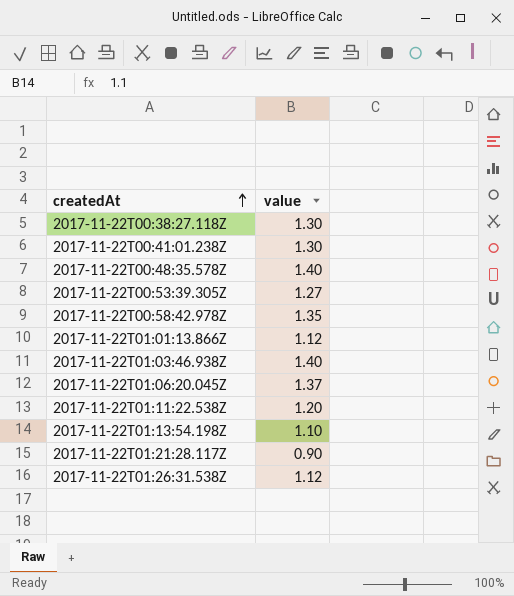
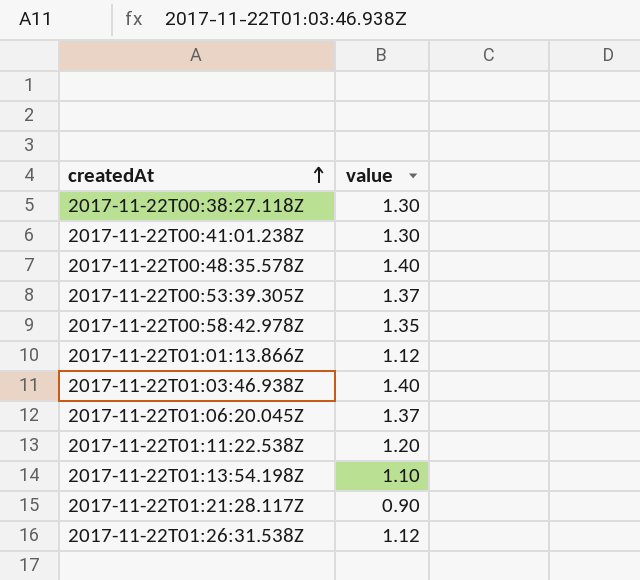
2017-11-22T00:53:39.305Z | value: 1.27 -> 1.37

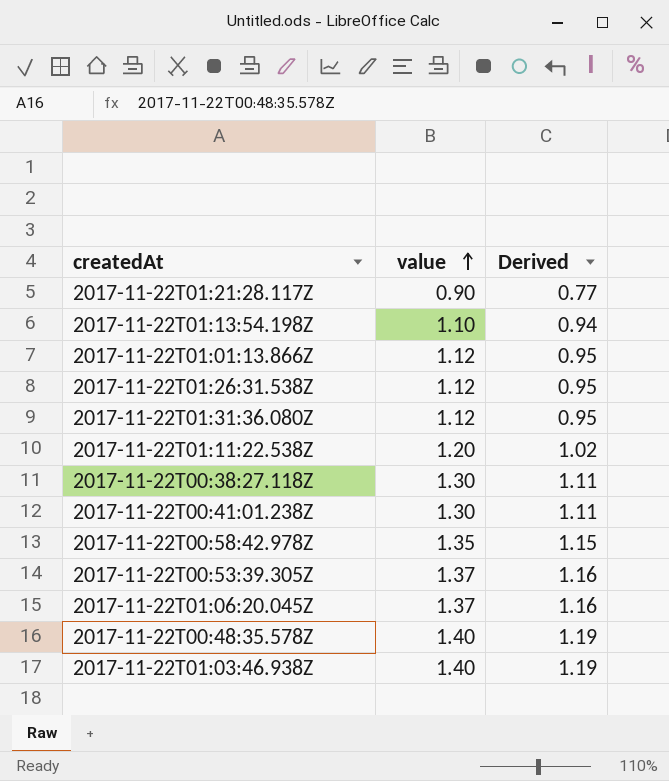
row order: createdAt ascending -> value ascending
column Derived | formula: none -> [value] * 0.85
row 2017-11-22T01:31:36.080Z: none -> 1.12 | 0.95

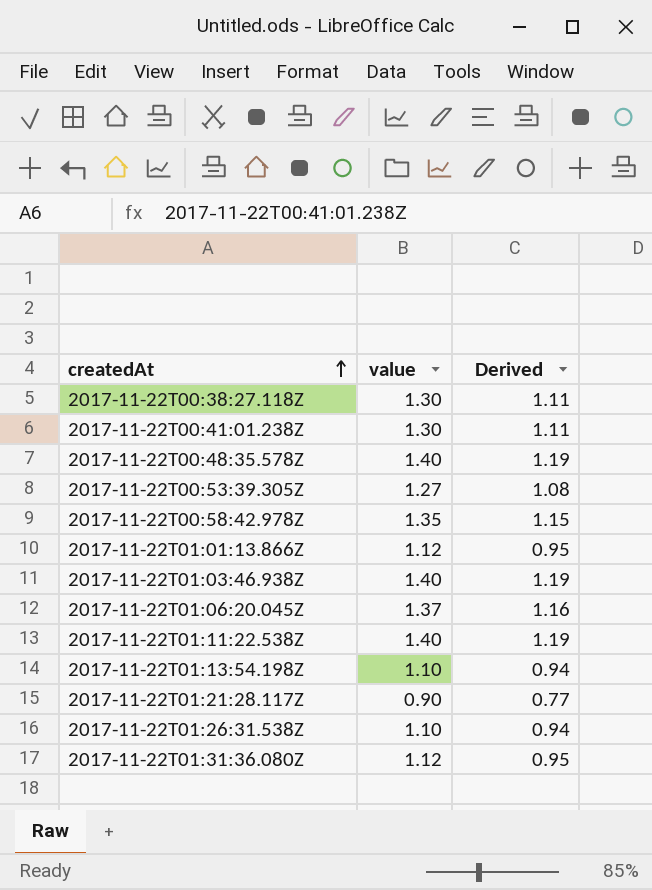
row order: value ascending -> createdAt ascending
2017-11-22T00:53:39.305Z | value: 1.37 -> 1.27
2017-11-22T00:53:39.305Z | Derived: 1.16 -> 1.08
2017-11-22T01:11:22.538Z | value: 1.20 -> 1.40
2017-11-22T01:11:22.538Z | Derived: 1.02 -> 1.19
2017-11-22T01:26:31.538Z | value: 1.12 -> 1.10
2017-11-22T01:26:31.538Z | Derived: 0.95 -> 0.94

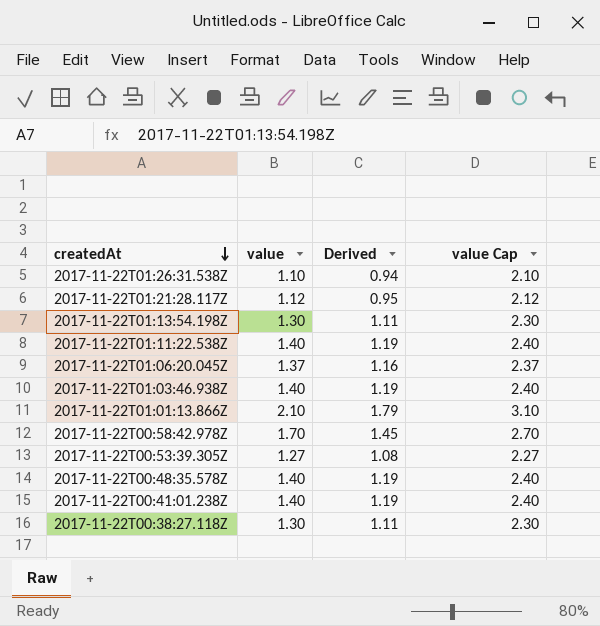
row order: createdAt ascending -> createdAt descending
column value Cap | formula: none -> [value] + 1
row 2017-11-22T01:31:36.080Z: 1.12 | 0.95 -> none
2017-11-22T01:21:28.117Z | value: 0.90 -> 1.12
2017-11-22T01:21:28.117Z | Derived: 0.77 -> 0.95
2017-11-22T01:13:54.198Z | value: 1.10 -> 1.30
2017-11-22T01:13:54.198Z | Derived: 0.94 -> 1.11
2017-11-22T01:01:13.866Z | value: 1.12 -> 2.10
2017-11-22T01:01:13.866Z | Derived: 0.95 -> 1.79
2017-11-22T00:58:42.978Z | value: 1.35 -> 1.70
2017-11-22T00:58:42.978Z | Derived: 1.15 -> 1.45
2017-11-22T00:41:01.238Z | value: 1.30 -> 1.40
2017-11-22T00:41:01.238Z | Derived: 1.11 -> 1.19

